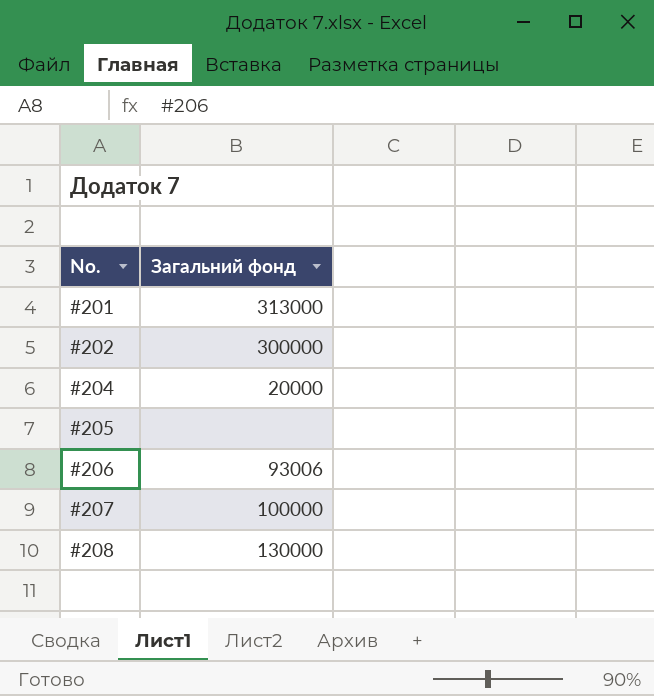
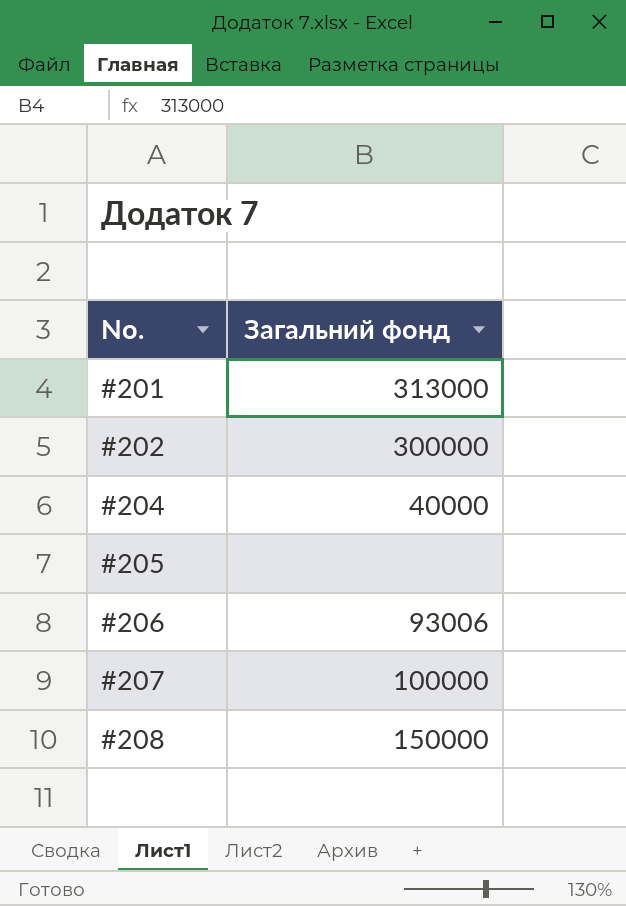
#204 | Загальний фонд: 20000 -> 40000
#208 | Загальний фонд: 130000 -> 150000

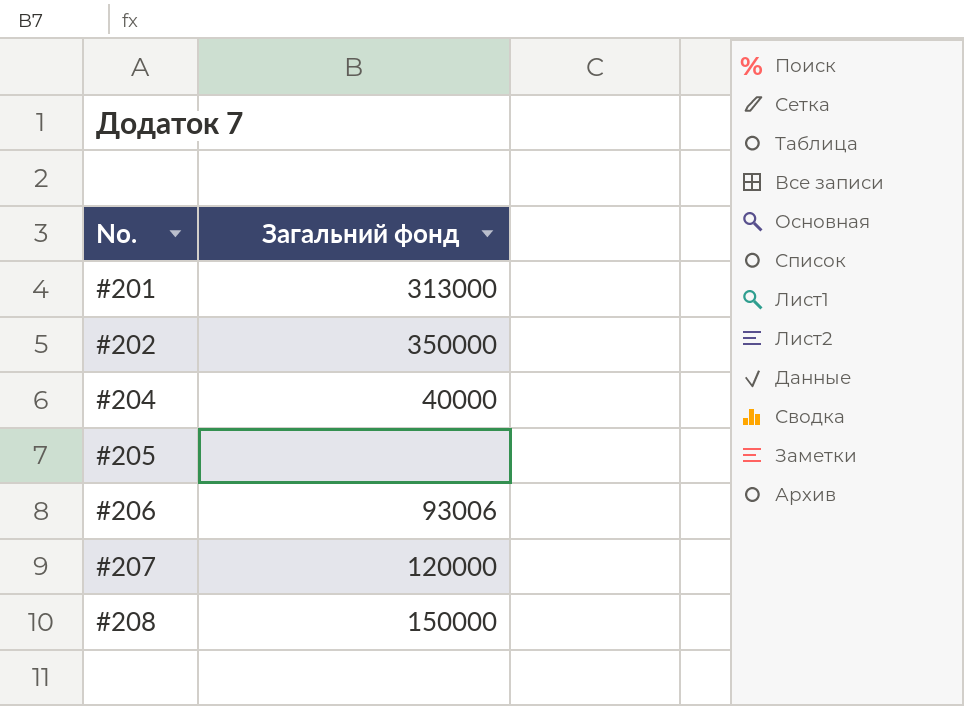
#202 | Загальний фонд: 300000 -> 350000
#207 | Загальний фонд: 100000 -> 120000

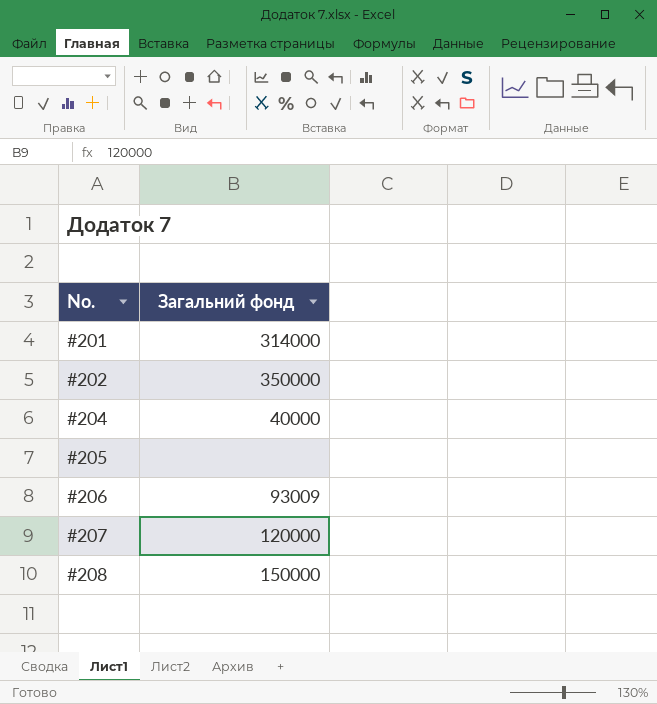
#201 | Загальний фонд: 313000 -> 314000
#206 | Загальний фонд: 93006 -> 93009

